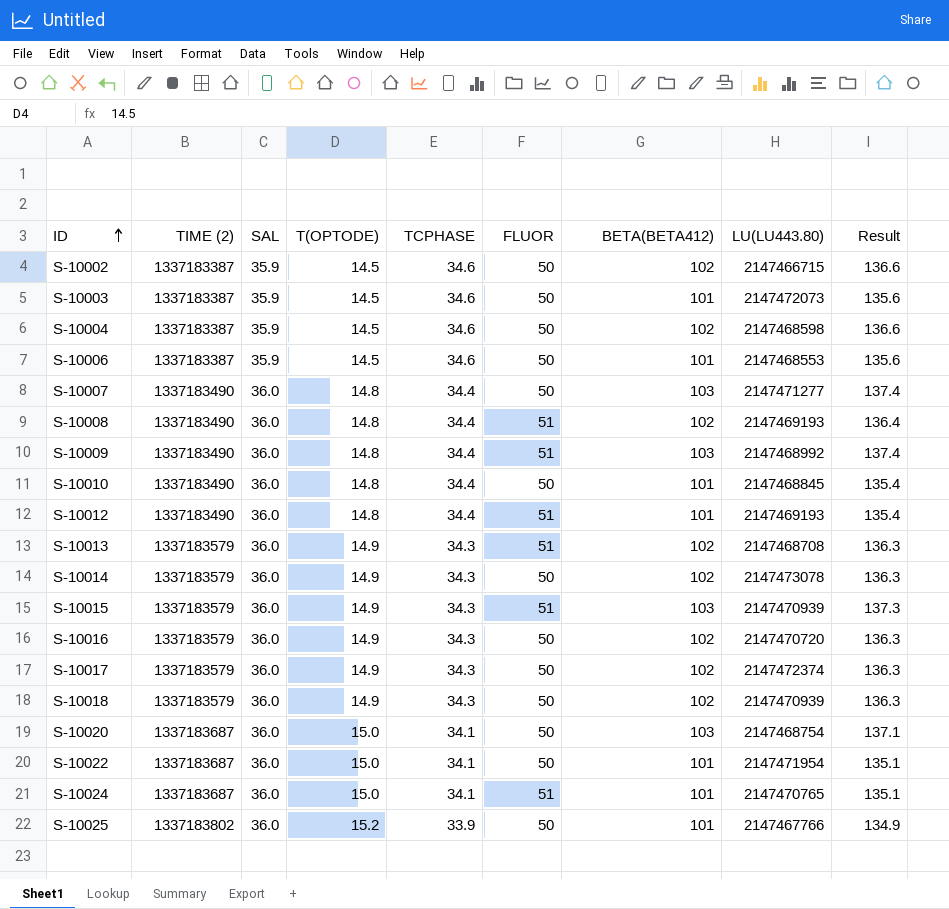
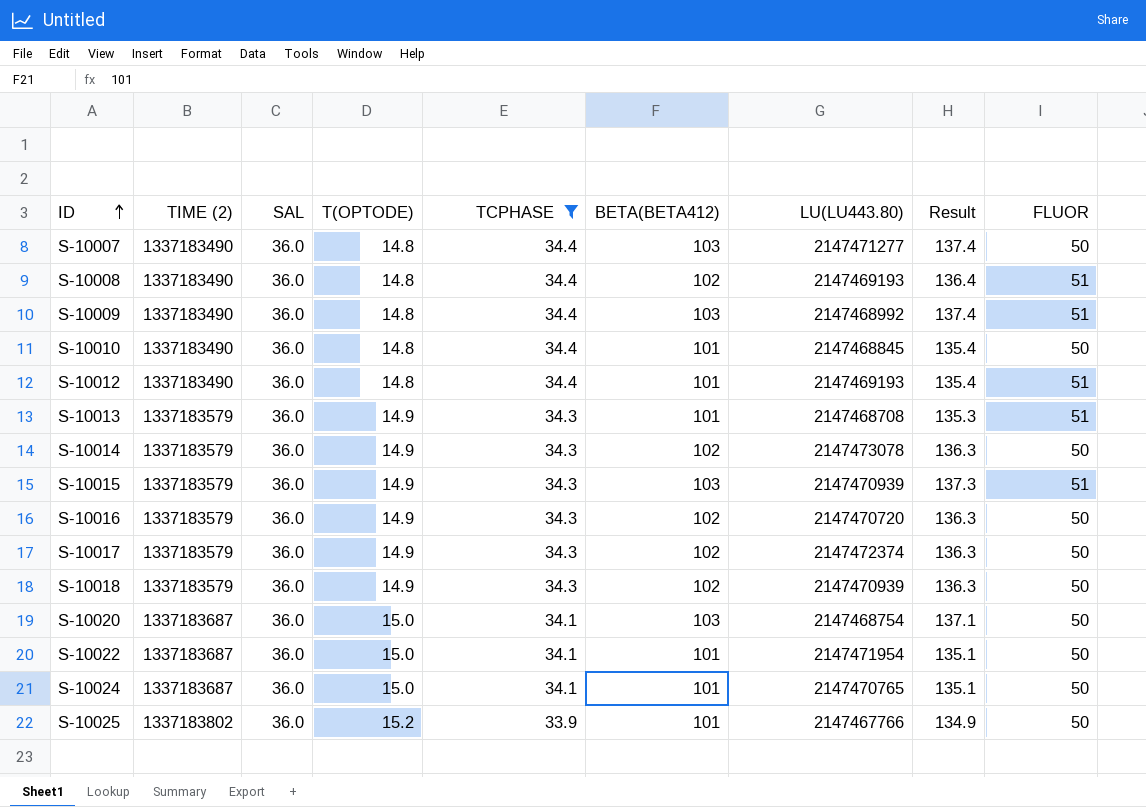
filter: none -> TCPHASE != 34.6
column FLUOR | position: 6 -> 9
S-10013 | BETA(BETA412): 102 -> 101
S-10013 | Result: 136.3 -> 135.3
S-10024 | FLUOR: 51 -> 50

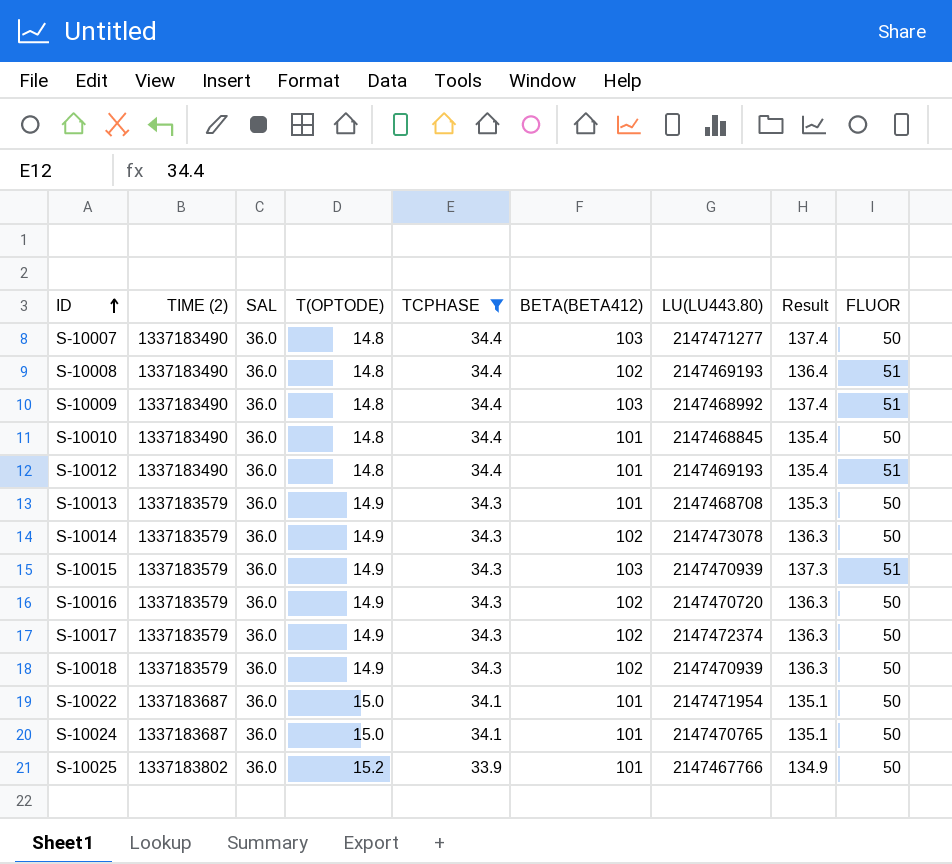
row S-10020: 1337183687 | 36.0 | 15.0 | 34.1 | 103 | 2147468754 | 137.1 | 50 -> none
S-10013 | FLUOR: 51 -> 50

